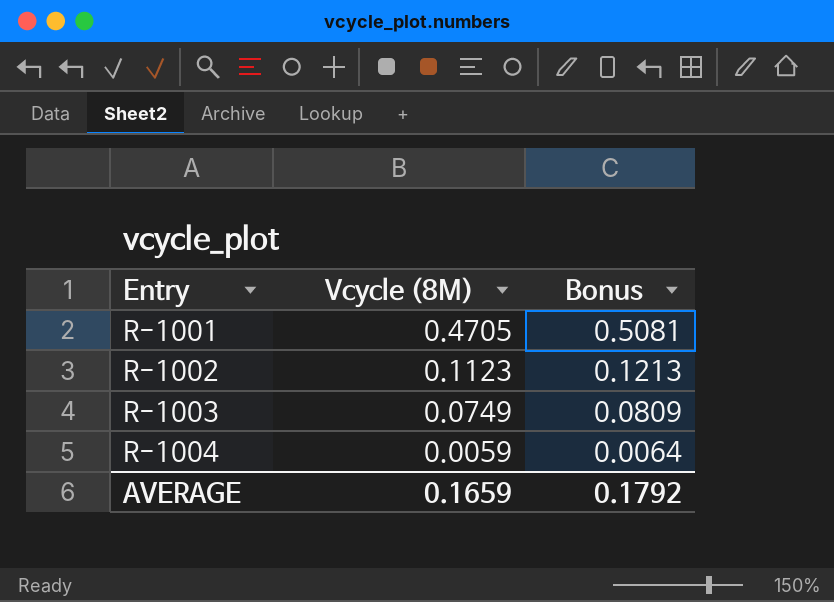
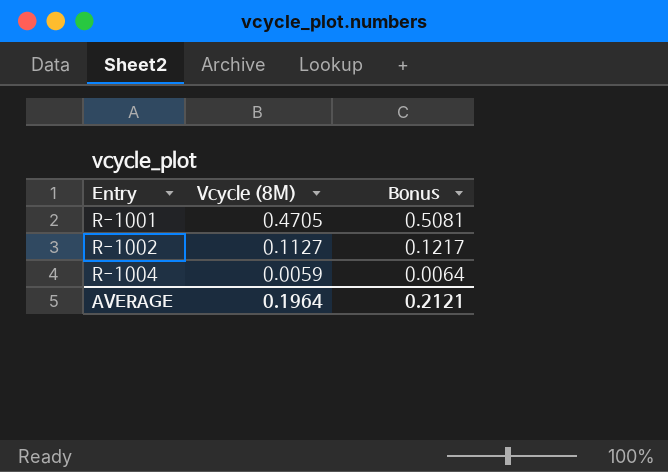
row R-1003: 0.0749 | 0.0809 -> none
R-1002 | Vcycle (8M): 0.1123 -> 0.1127
R-1002 | Bonus: 0.1213 -> 0.1217
AVERAGE | Vcycle (8M): 0.1659 -> 0.1964
AVERAGE | Bonus: 0.1792 -> 0.2121

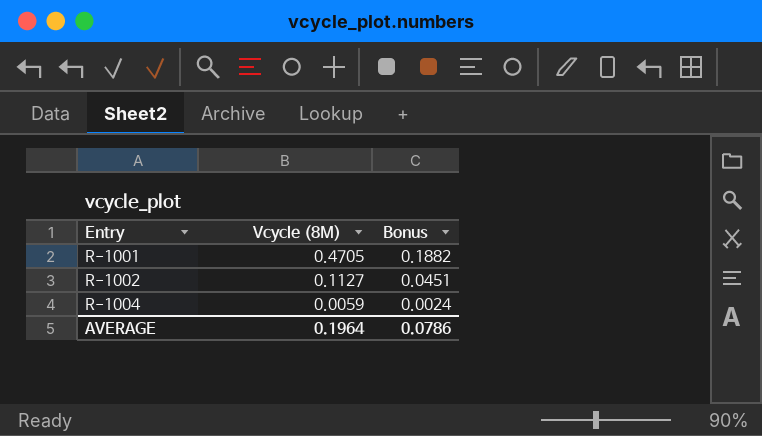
column Bonus | formula: [Vcycle (8M)] * 1.08 -> [Vcycle (8M)] * 0.4
AVERAGE | Bonus: 0.2121 -> 0.0786

